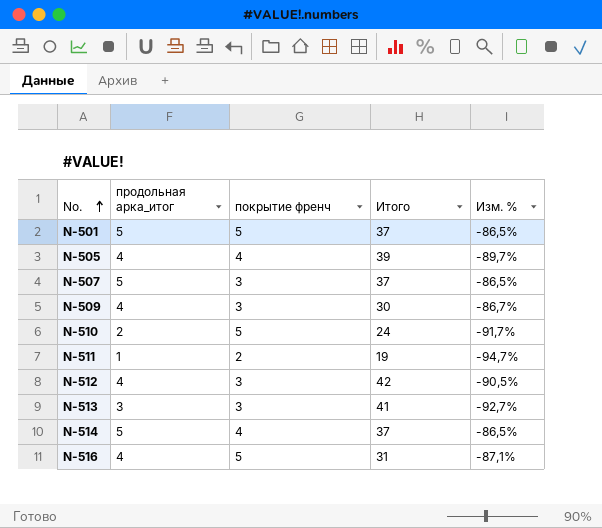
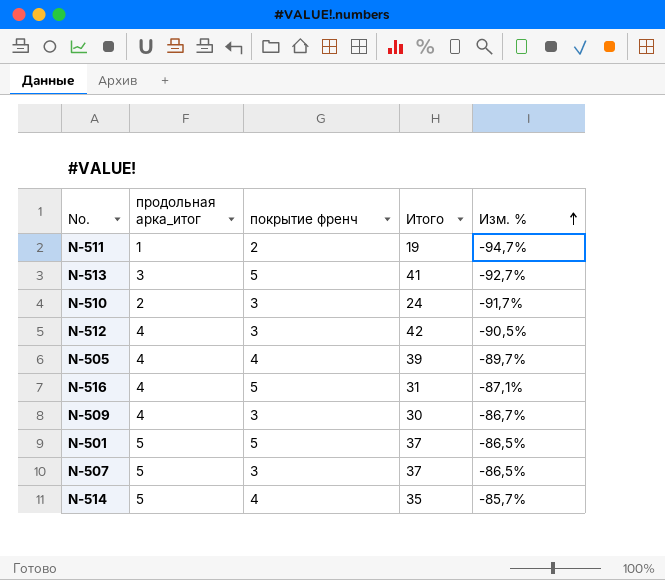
row order: No. ascending -> Изм. % ascending
N-513 | покрытие френч: 3 -> 5
N-510 | покрытие френч: 5 -> 3
N-514 | Итого: 37 -> 35
N-514 | Изм. %: -86,5% -> -85,7%

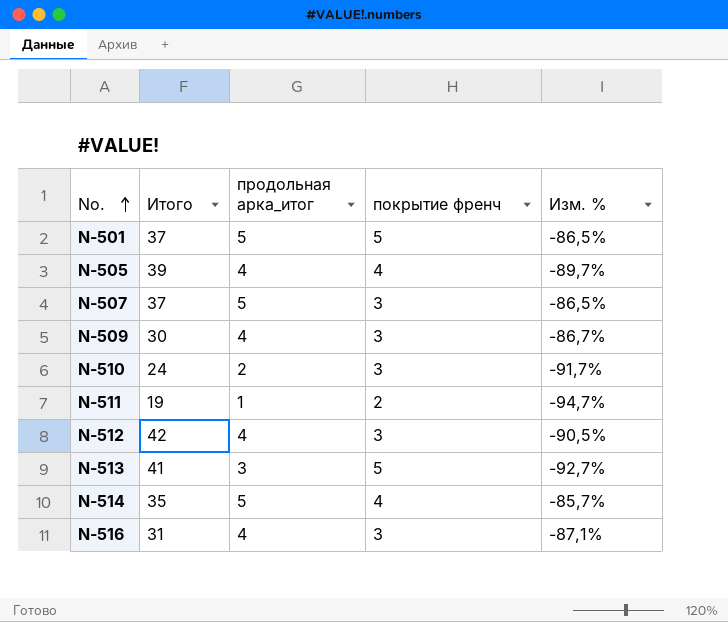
row order: Изм. % ascending -> No. ascending
column Итого | position: 4 -> 2
N-516 | покрытие френч: 5 -> 3

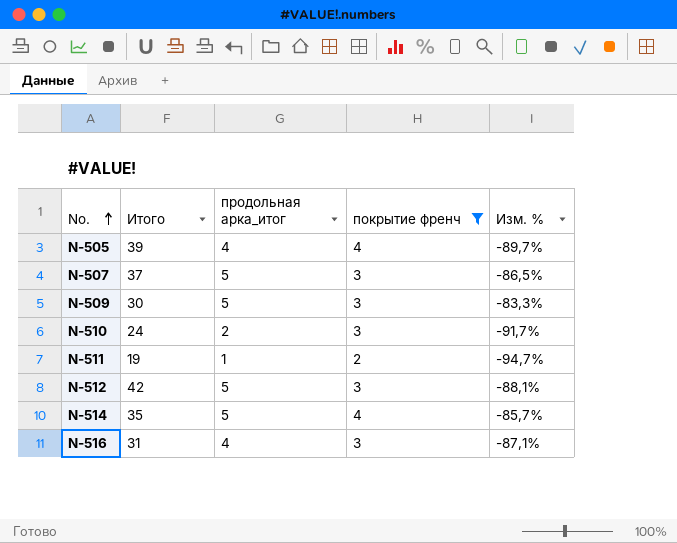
filter: none -> покрытие френч != 5
N-509 | продольная арка_итог: 4 -> 5
N-509 | Изм. %: -86,7% -> -83,3%
N-512 | продольная арка_итог: 4 -> 5
N-512 | Изм. %: -90,5% -> -88,1%

